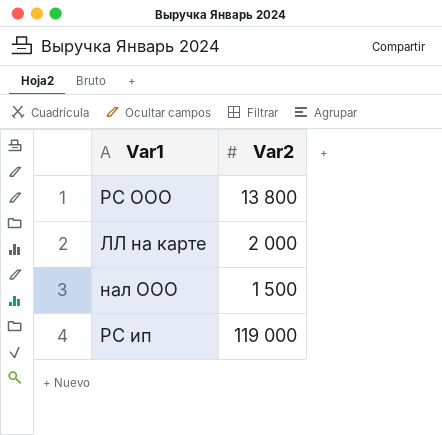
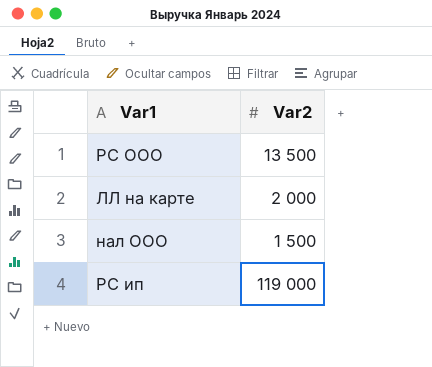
РС ООО | Var2: 13 800 -> 13 500

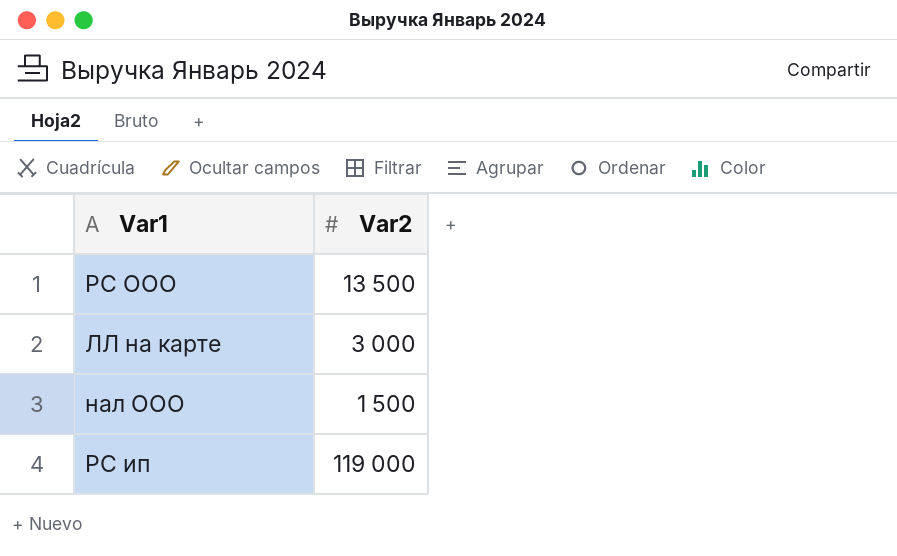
ЛЛ на карте | Var2: 2 000 -> 3 000

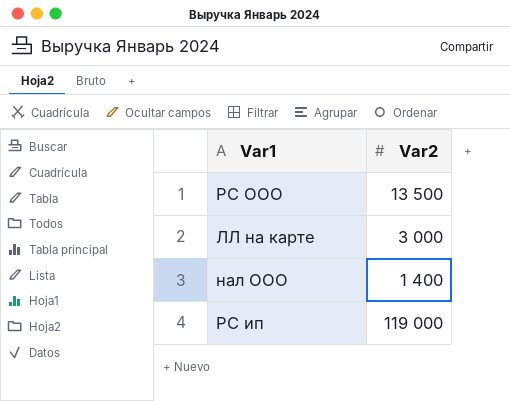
нал ООО | Var2: 1 500 -> 1 400

